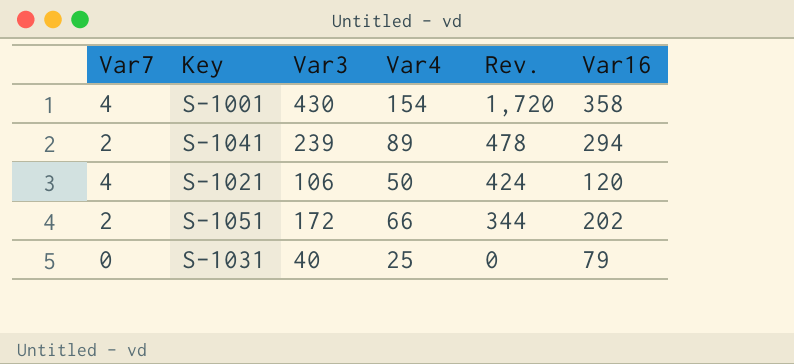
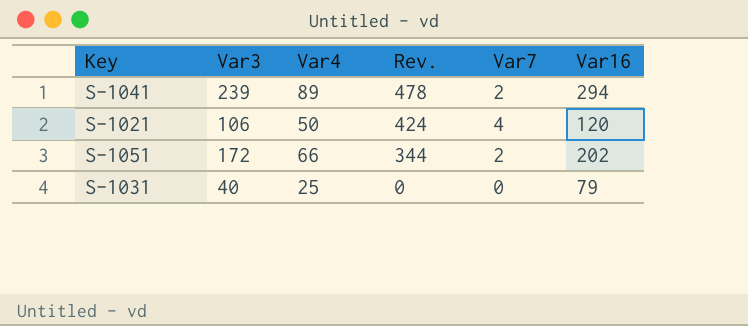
column Var7 | position: 1 -> 5
row S-1001: 4 | 430 | 154 | 1,720 | 358 -> none

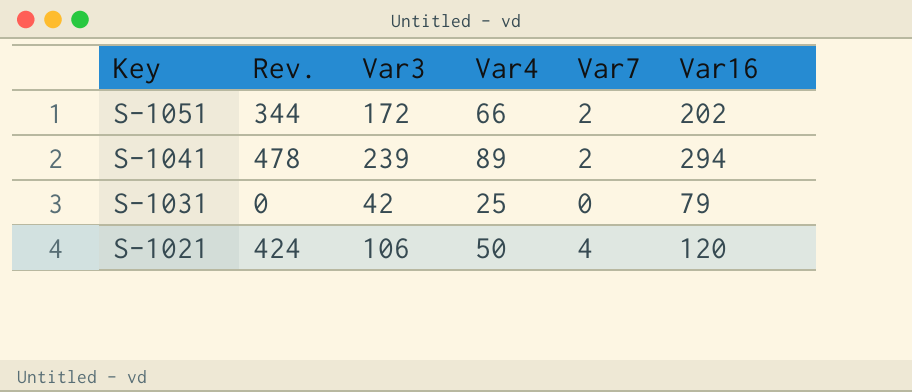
row order: Rev. descending -> Key descending
column Rev. | position: 4 -> 2
S-1031 | Var3: 40 -> 42

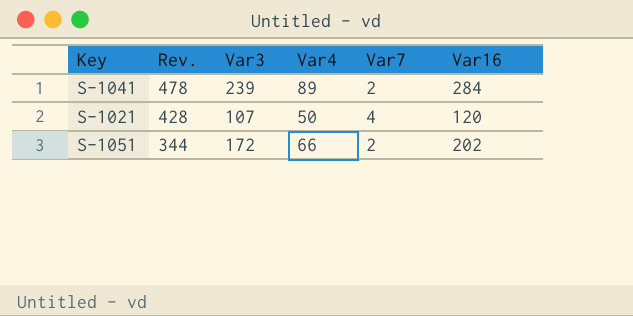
row order: Key descending -> Rev. descending
row S-1031: 0 | 42 | 25 | 0 | 79 -> none
S-1041 | Var16: 294 -> 284
S-1021 | Rev.: 424 -> 428
S-1021 | Var3: 106 -> 107

